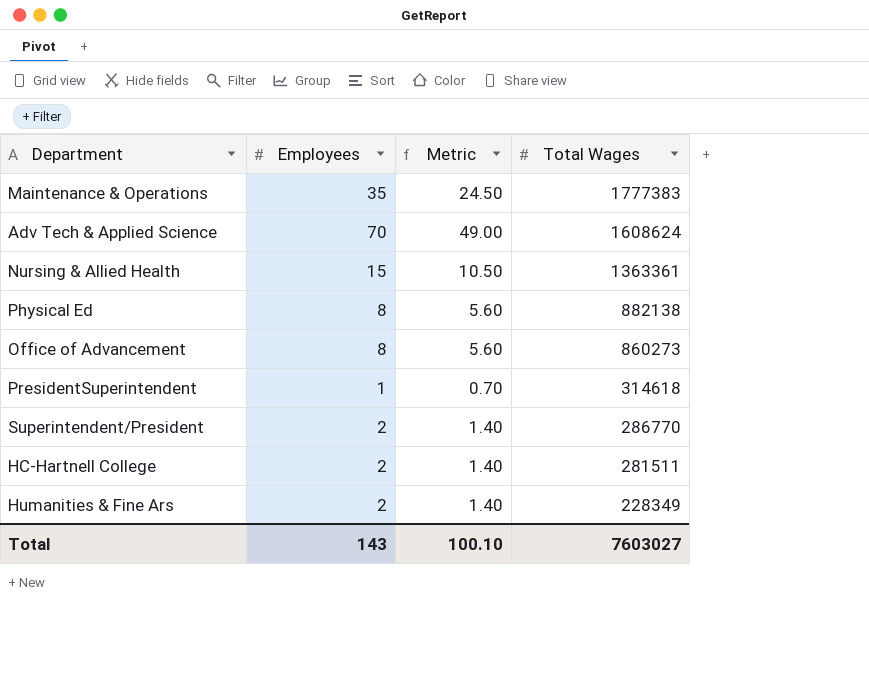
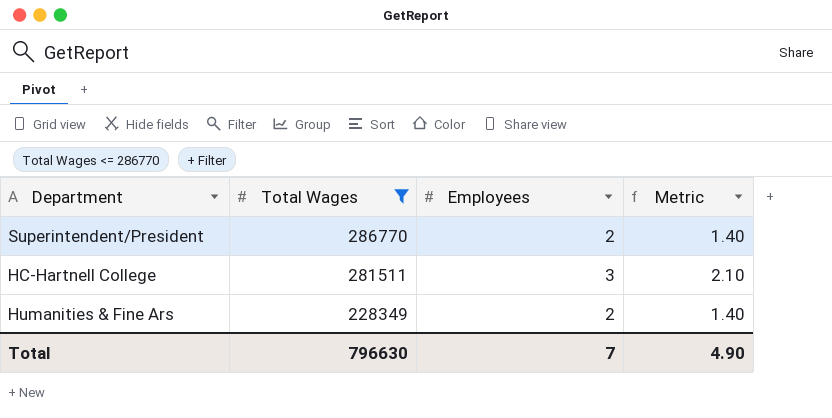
filter: none -> Total Wages <= 286770
column Total Wages | position: 4 -> 2
HC-Hartnell College | Employees: 2 -> 3
HC-Hartnell College | Metric: 1.40 -> 2.10
Total | Total Wages: 7603027 -> 796630
Total | Employees: 143 -> 7
Total | Metric: 100.10 -> 4.90

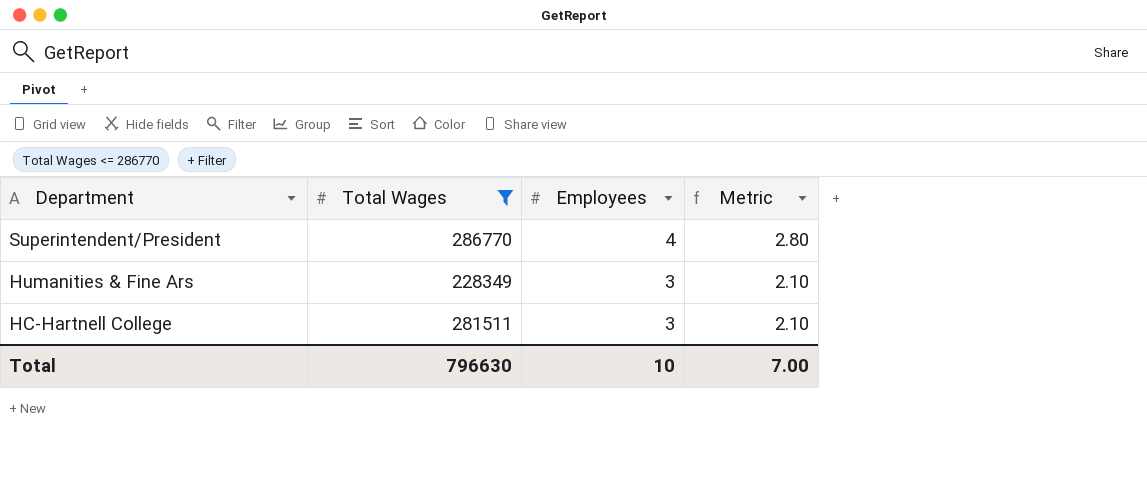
row order: Total Wages descending -> Department descending
Superintendent/President | Employees: 2 -> 4
Superintendent/President | Metric: 1.40 -> 2.80
Humanities & Fine Ars | Employees: 2 -> 3
Humanities & Fine Ars | Metric: 1.40 -> 2.10
Total | Employees: 7 -> 10
Total | Metric: 4.90 -> 7.00

